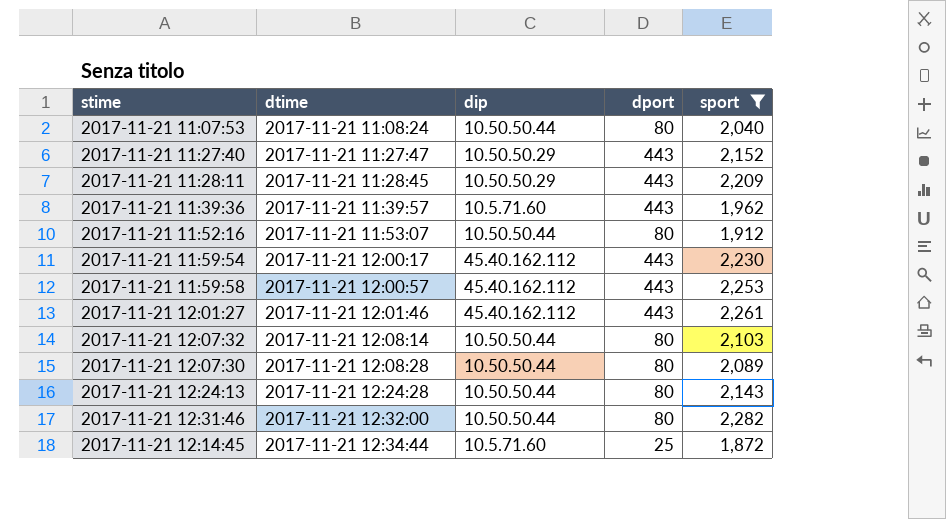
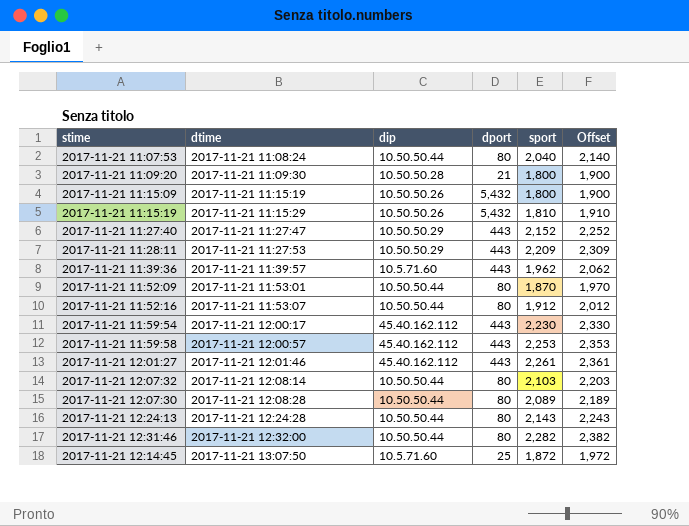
filter: sport >= 1,872 -> none
column Offset | formula: none -> [sport] + 100
2017-11-21 11:28:11 | dtime: 2017-11-21 11:28:45 -> 2017-11-21 11:27:53
2017-11-21 12:14:45 | dtime: 2017-11-21 12:34:44 -> 2017-11-21 13:07:50

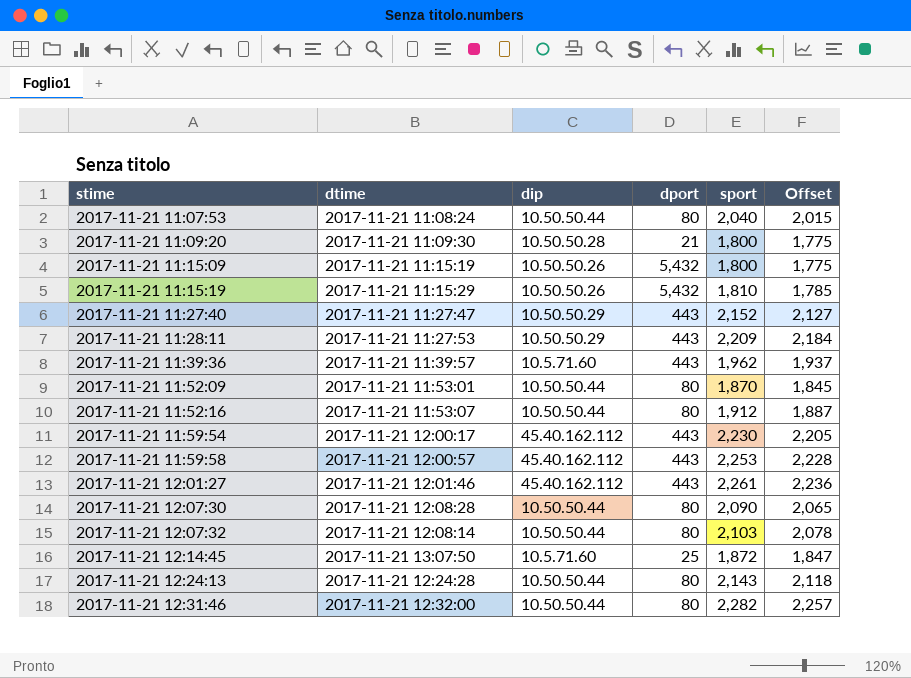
row order: dtime ascending -> stime ascending
column Offset | formula: [sport] + 100 -> [sport] - 25
2017-11-21 12:07:30 | sport: 2,089 -> 2,090

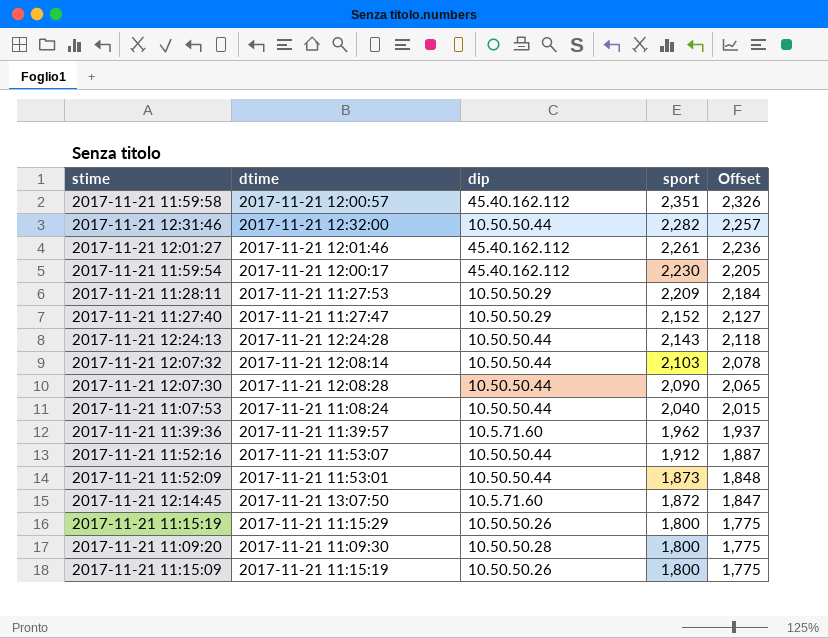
row order: stime ascending -> sport descending
column dport | position: 4 -> none
2017-11-21 11:59:58 | sport: 2,253 -> 2,351
2017-11-21 11:59:58 | Offset: 2,228 -> 2,326
2017-11-21 11:52:09 | sport: 1,870 -> 1,873
2017-11-21 11:52:09 | Offset: 1,845 -> 1,848
2017-11-21 11:15:19 | sport: 1,810 -> 1,800
2017-11-21 11:15:19 | Offset: 1,785 -> 1,775

